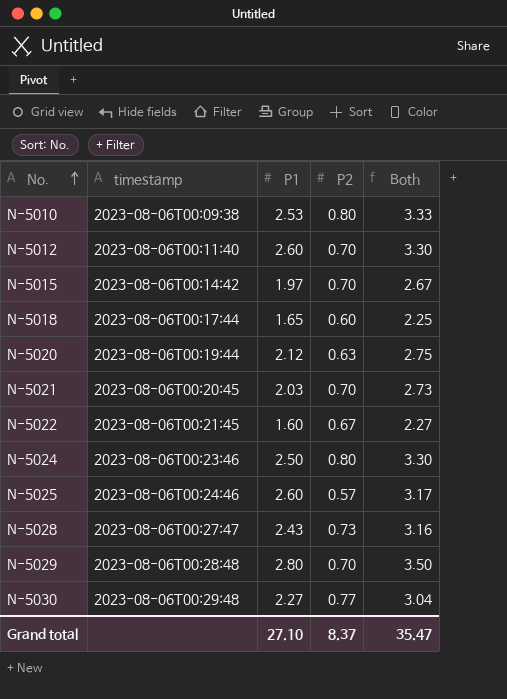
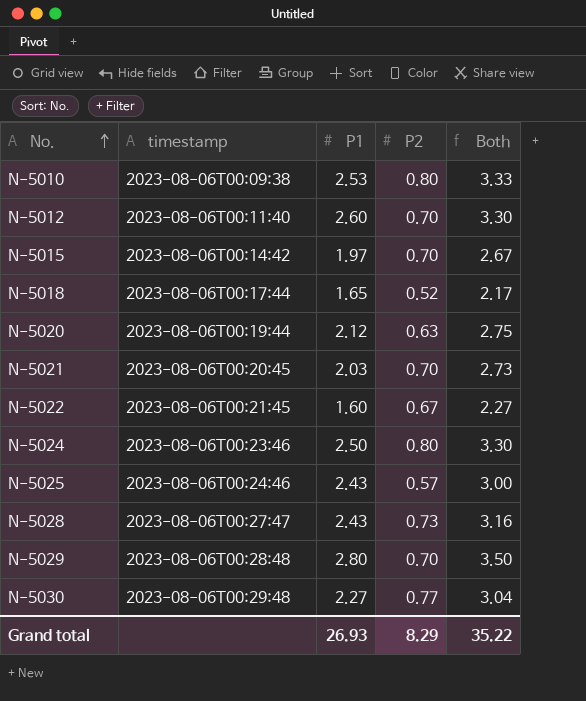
N-5018 | P2: 0.60 -> 0.52
N-5018 | Both: 2.25 -> 2.17
N-5025 | P1: 2.60 -> 2.43
N-5025 | Both: 3.17 -> 3.00
Grand total | P1: 27.10 -> 26.93
Grand total | P2: 8.37 -> 8.29
Grand total | Both: 35.47 -> 35.22

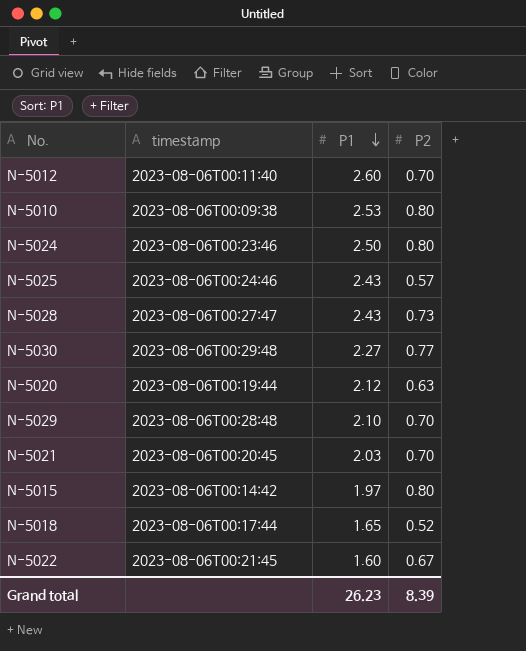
row order: No. ascending -> P1 descending
column Both | formula: [P1] + [P2] -> none
N-5029 | P1: 2.80 -> 2.10
N-5015 | P2: 0.70 -> 0.80
Grand total | P1: 26.93 -> 26.23
Grand total | P2: 8.29 -> 8.39

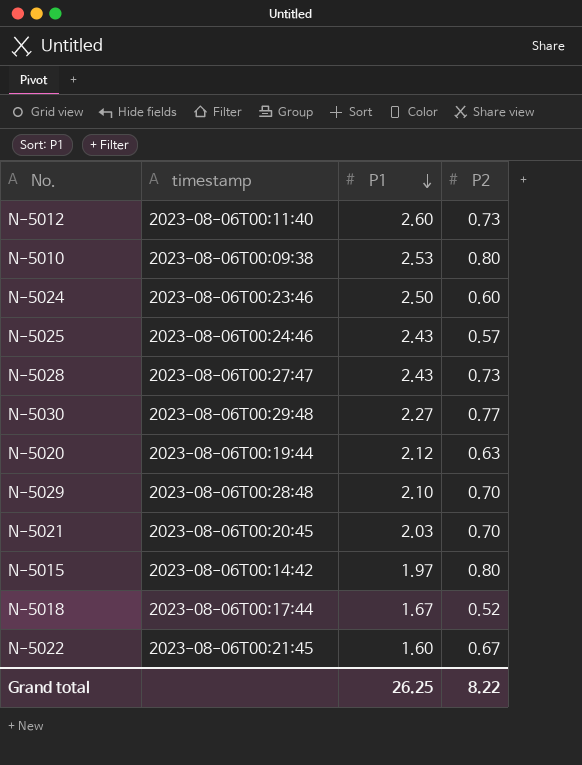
N-5012 | P2: 0.70 -> 0.73
N-5024 | P2: 0.80 -> 0.60
N-5018 | P1: 1.65 -> 1.67
Grand total | P1: 26.23 -> 26.25
Grand total | P2: 8.39 -> 8.22

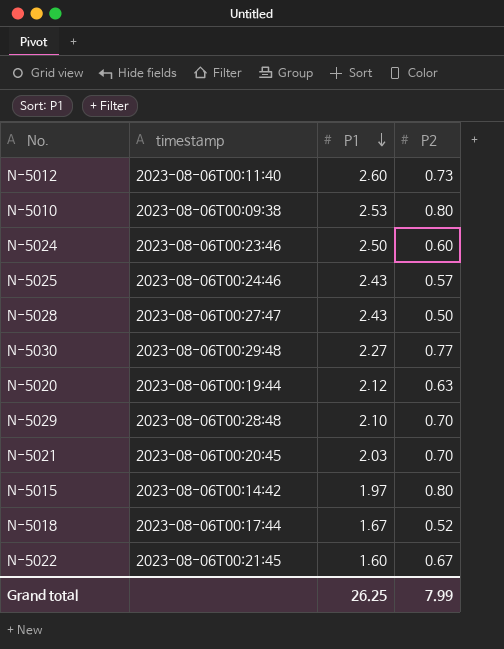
N-5028 | P2: 0.73 -> 0.50
Grand total | P2: 8.22 -> 7.99

